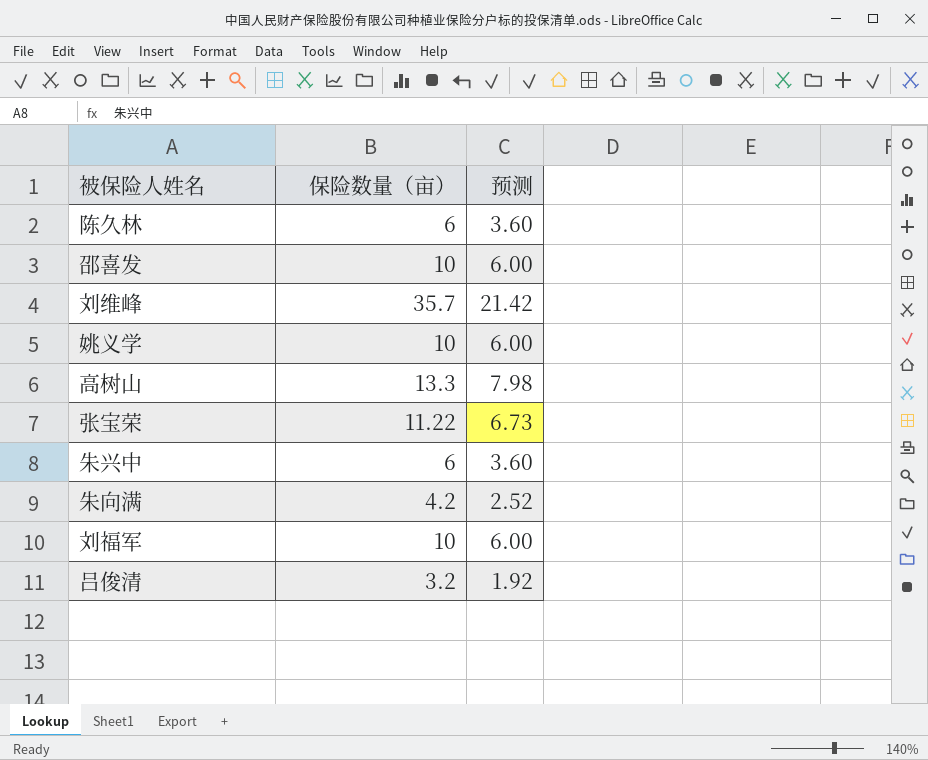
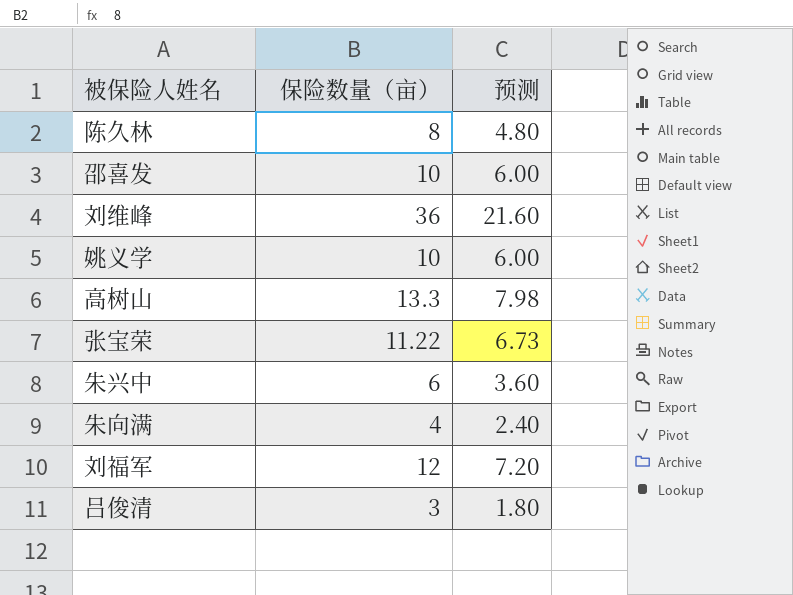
陈久林 | 保险数量（亩）: 6 -> 8
陈久林 | 预测: 3.60 -> 4.80
刘维峰 | 保险数量（亩）: 35.7 -> 36
刘维峰 | 预测: 21.42 -> 21.60
朱向满 | 保险数量（亩）: 4.2 -> 4
朱向满 | 预测: 2.52 -> 2.40
刘福军 | 保险数量（亩）: 10 -> 12
刘福军 | 预测: 6.00 -> 7.20
吕俊清 | 保险数量（亩）: 3.2 -> 3
吕俊清 | 预测: 1.92 -> 1.80

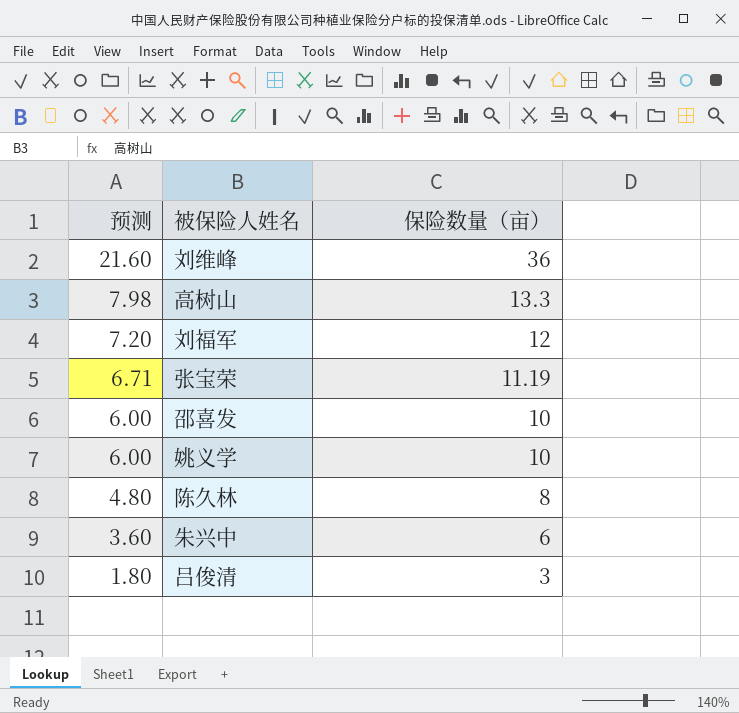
row order: none -> 预测 descending
column 预测 | position: 3 -> 1
row 朱向满: 4 | 2.40 -> none
张宝荣 | 预测: 6.73 -> 6.71
张宝荣 | 保险数量（亩）: 11.22 -> 11.19

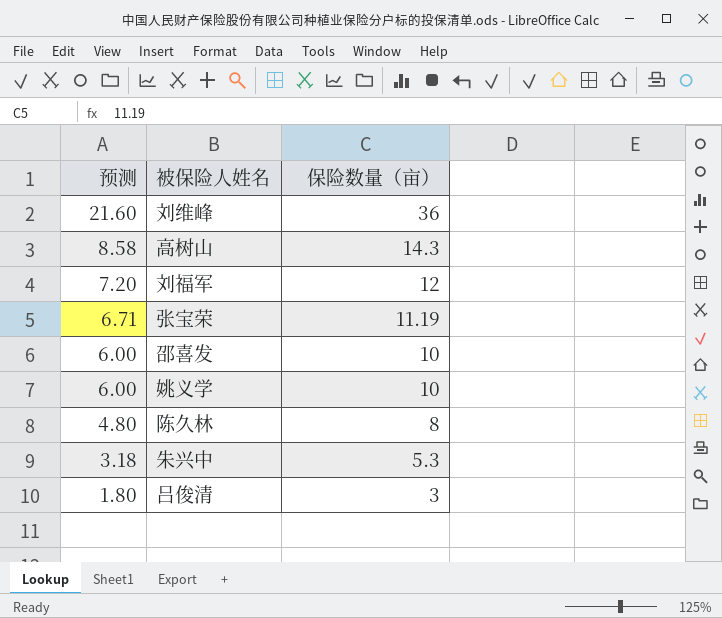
高树山 | 预测: 7.98 -> 8.58
高树山 | 保险数量（亩）: 13.3 -> 14.3
朱兴中 | 预测: 3.60 -> 3.18
朱兴中 | 保险数量（亩）: 6 -> 5.3

